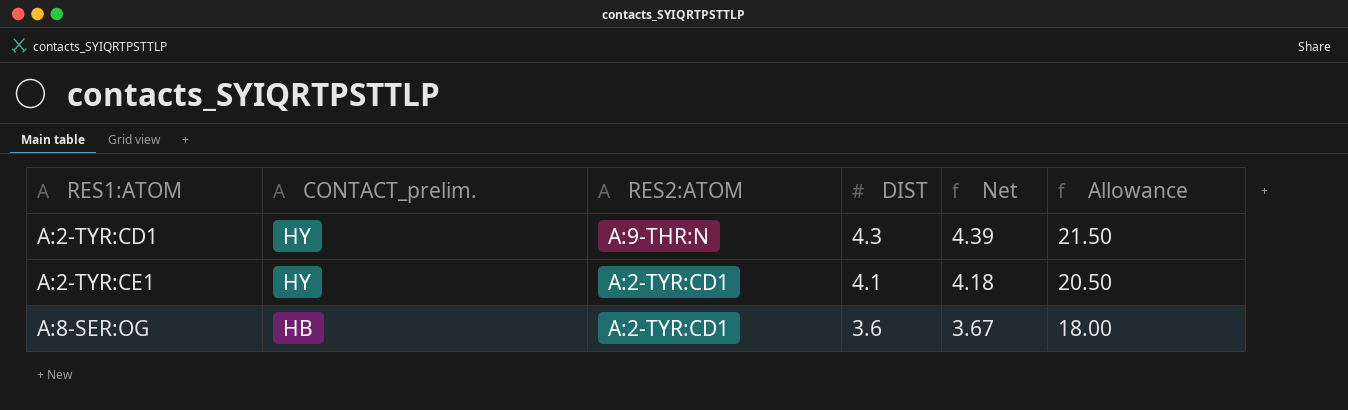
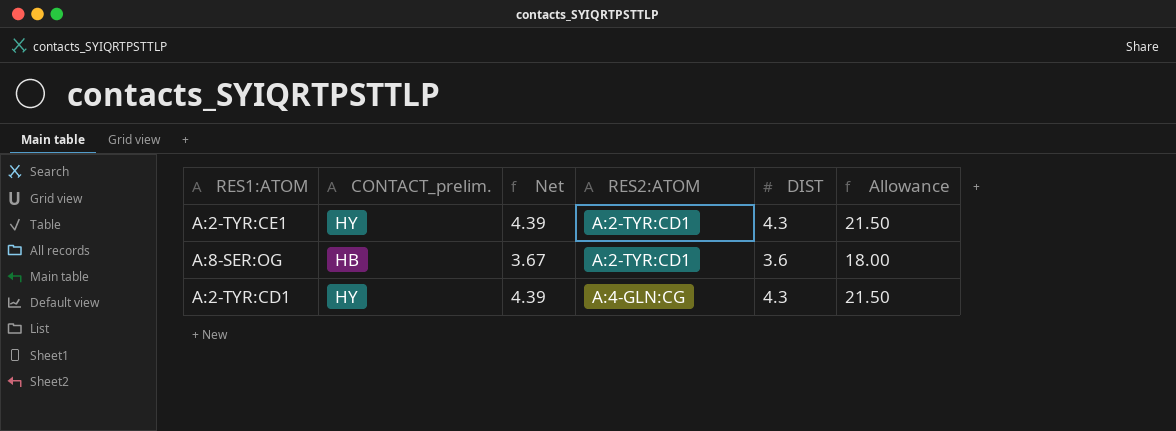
row order: RES1:ATOM ascending -> RES2:ATOM ascending
column Net | position: 5 -> 3
A:2-TYR:CE1 | Net: 4.18 -> 4.39
A:2-TYR:CE1 | DIST: 4.1 -> 4.3
A:2-TYR:CE1 | Allowance: 20.50 -> 21.50
A:2-TYR:CD1 | RES2:ATOM: A:9-THR:N -> A:4-GLN:CG

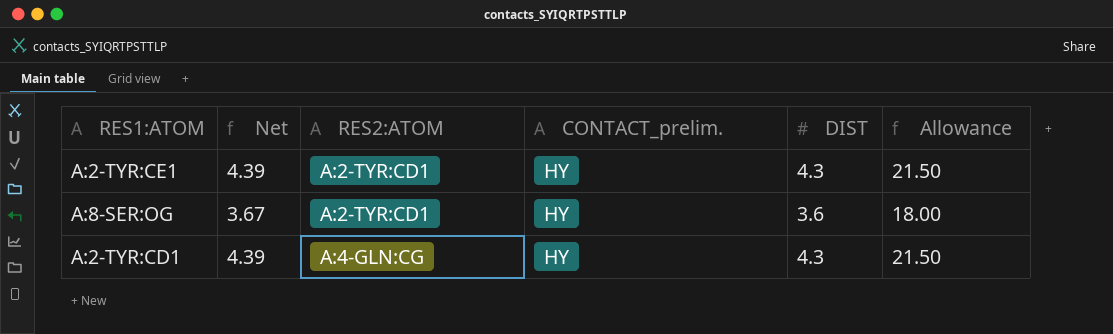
column CONTACT_prelim. | position: 2 -> 4
A:8-SER:OG | CONTACT_prelim.: HB -> HY

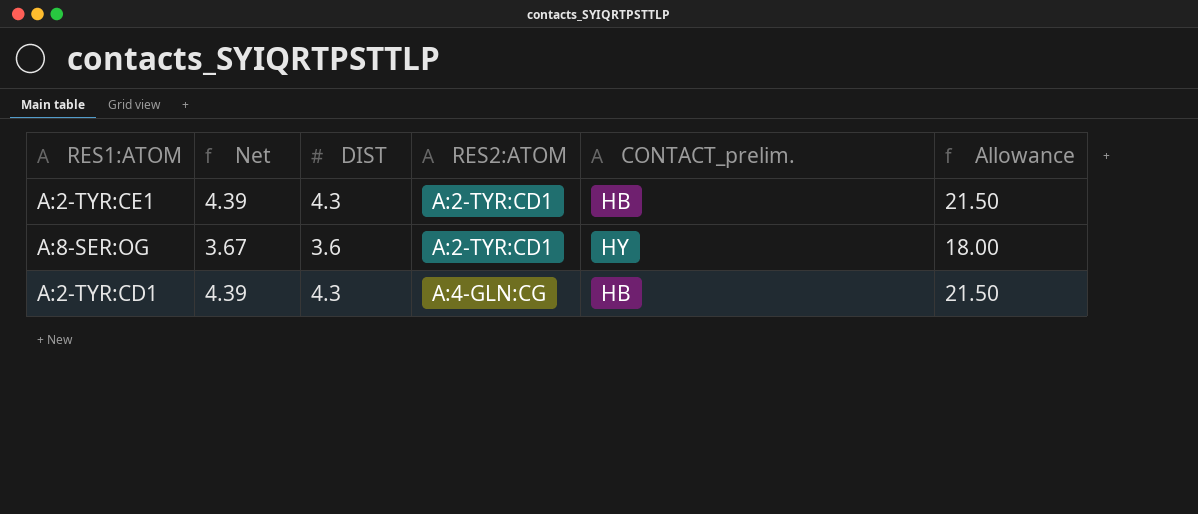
column DIST | position: 5 -> 3
A:2-TYR:CE1 | CONTACT_prelim.: HY -> HB
A:2-TYR:CD1 | CONTACT_prelim.: HY -> HB

